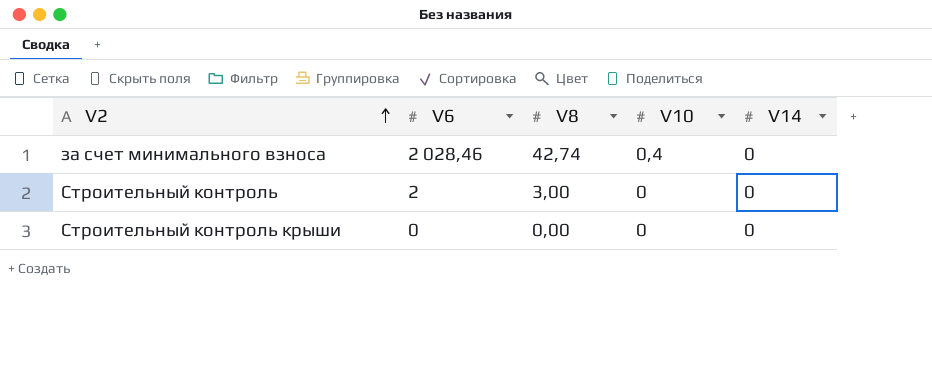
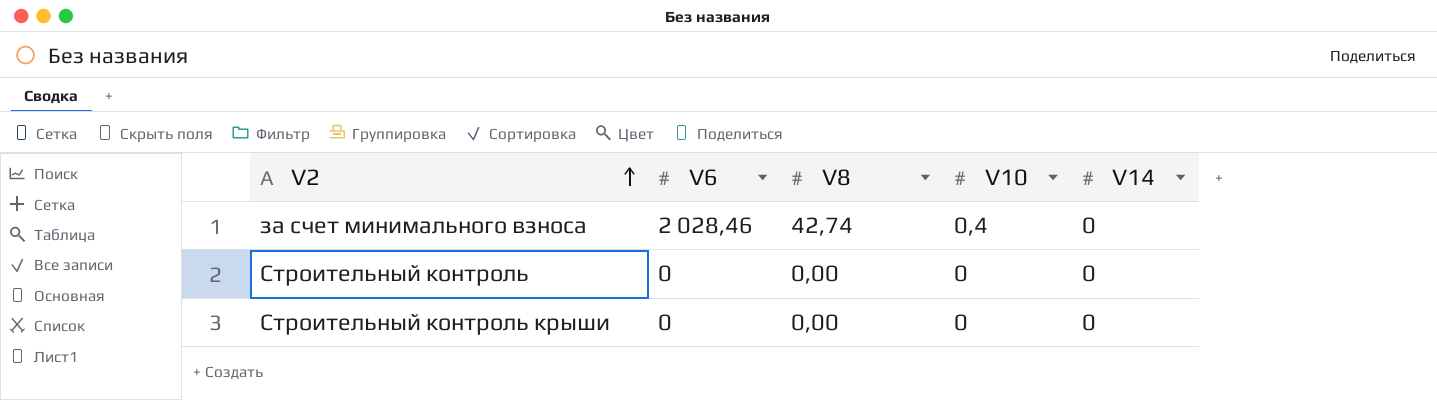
Строительный контроль | V6: 2 -> 0
Строительный контроль | V8: 3,00 -> 0,00

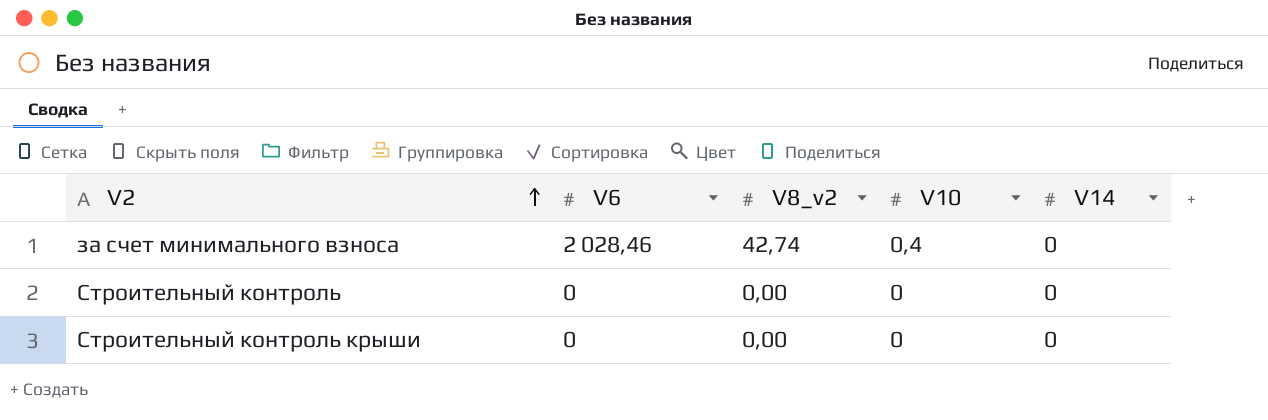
column name: V8 -> V8_v2

